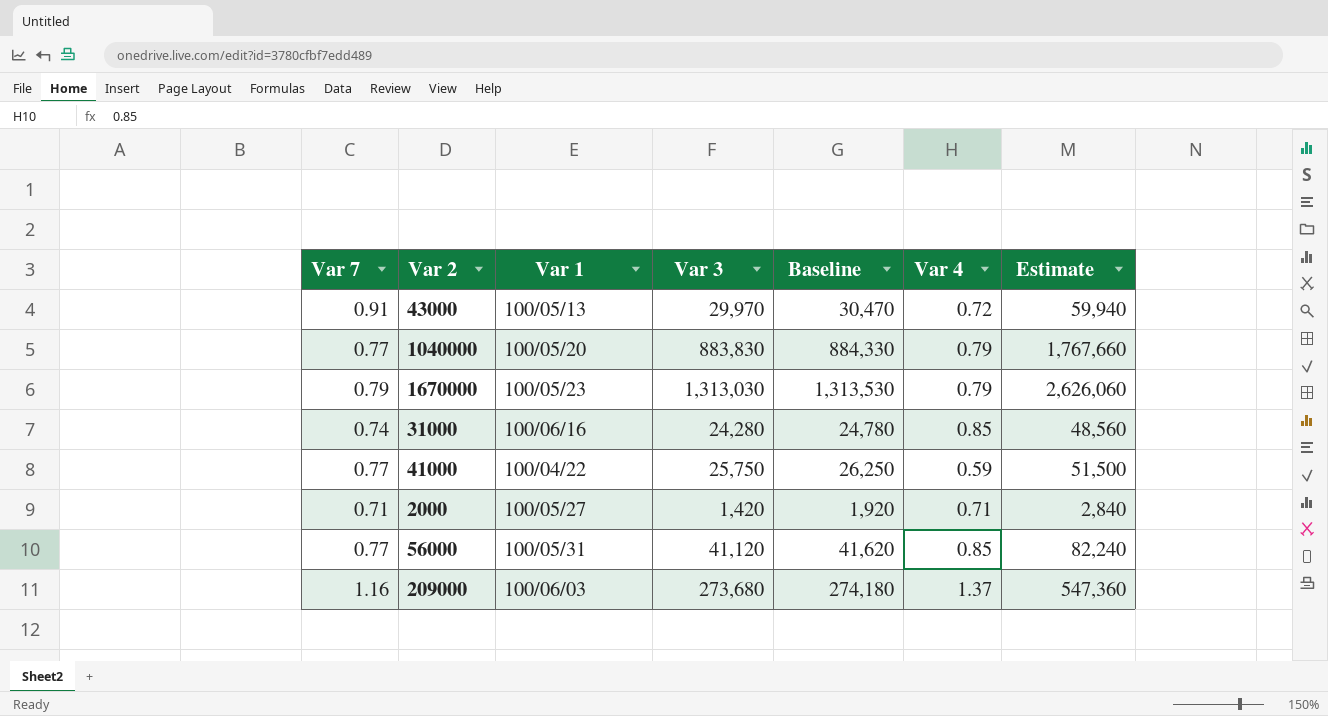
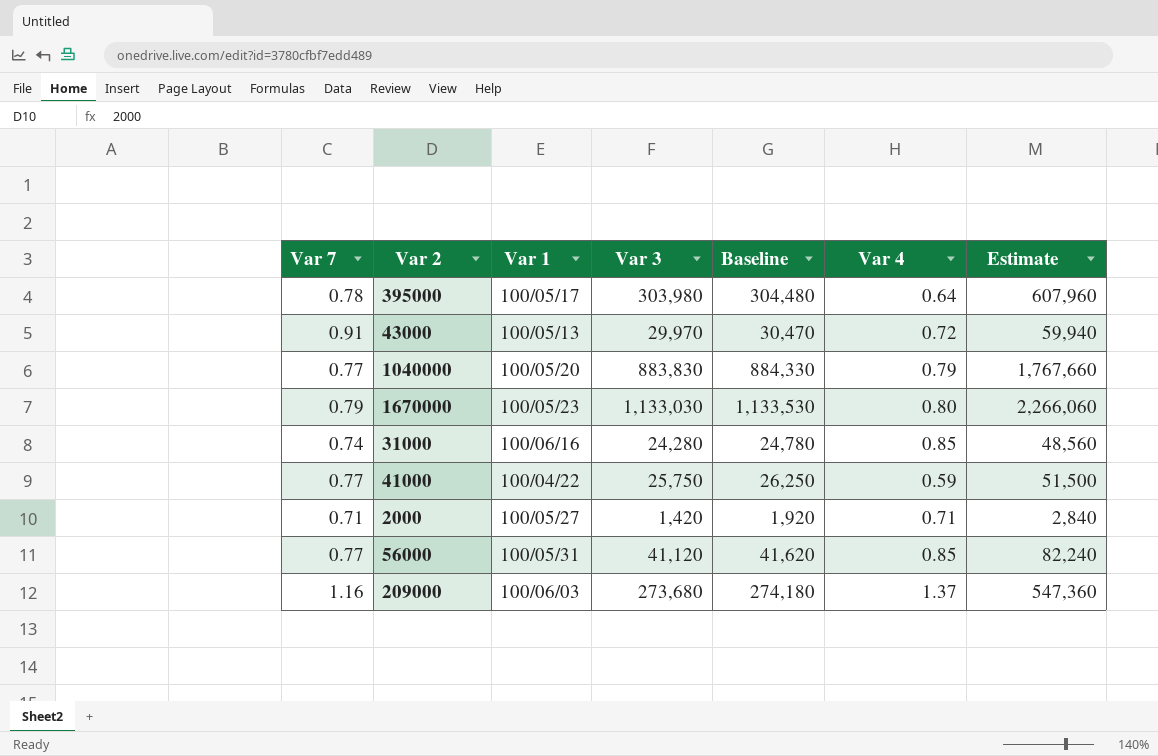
row 395000: none -> 0.78 | 100/05/17 | 303,980 | 304,480 | 0.64 | 607,960
1670000 | Var 3: 1,313,030 -> 1,133,030
1670000 | Baseline: 1,313,530 -> 1,133,530
1670000 | Var 4: 0.79 -> 0.80
1670000 | Estimate: 2,626,060 -> 2,266,060

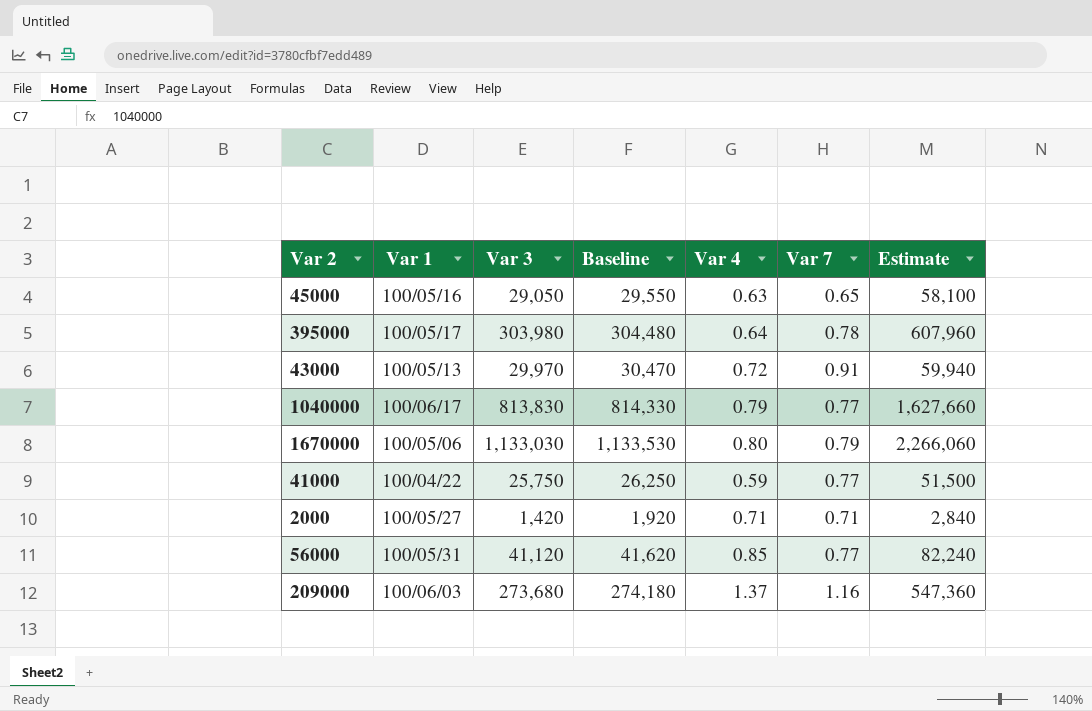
column Var 7 | position: 1 -> 6
row 31000: 0.74 | 100/06/16 | 24,280 | 24,780 | 0.85 | 48,560 -> none
row 45000: none -> 100/05/16 | 29,050 | 29,550 | 0.63 | 0.65 | 58,100
1040000 | Var 1: 100/05/20 -> 100/06/17
1040000 | Var 3: 883,830 -> 813,830
1040000 | Baseline: 884,330 -> 814,330
1040000 | Estimate: 1,767,660 -> 1,627,660
1670000 | Var 1: 100/05/23 -> 100/05/06

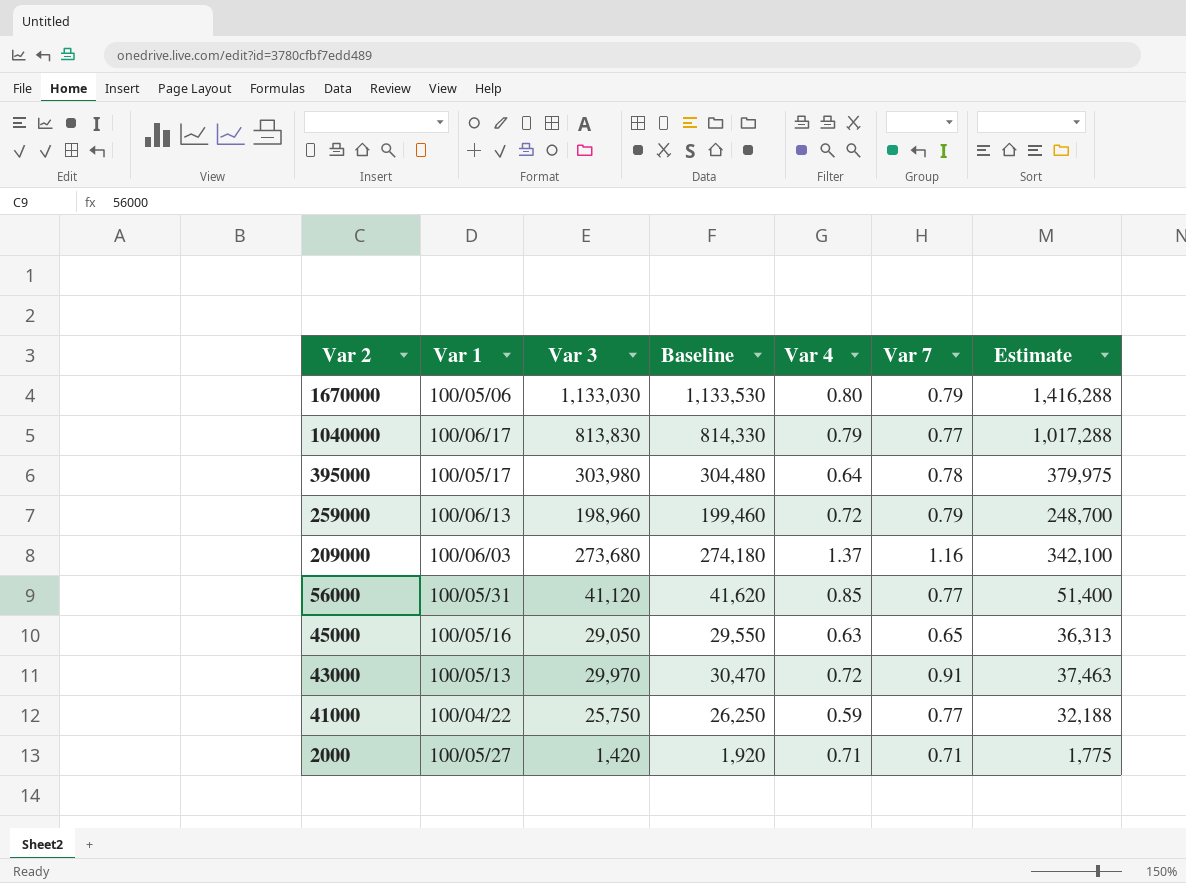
row order: none -> Var 2 descending
column Estimate | formula: [Var 3] * 2 -> [Var 3] * 1.25
row 259000: none -> 100/06/13 | 198,960 | 199,460 | 0.72 | 0.79 | 248,700

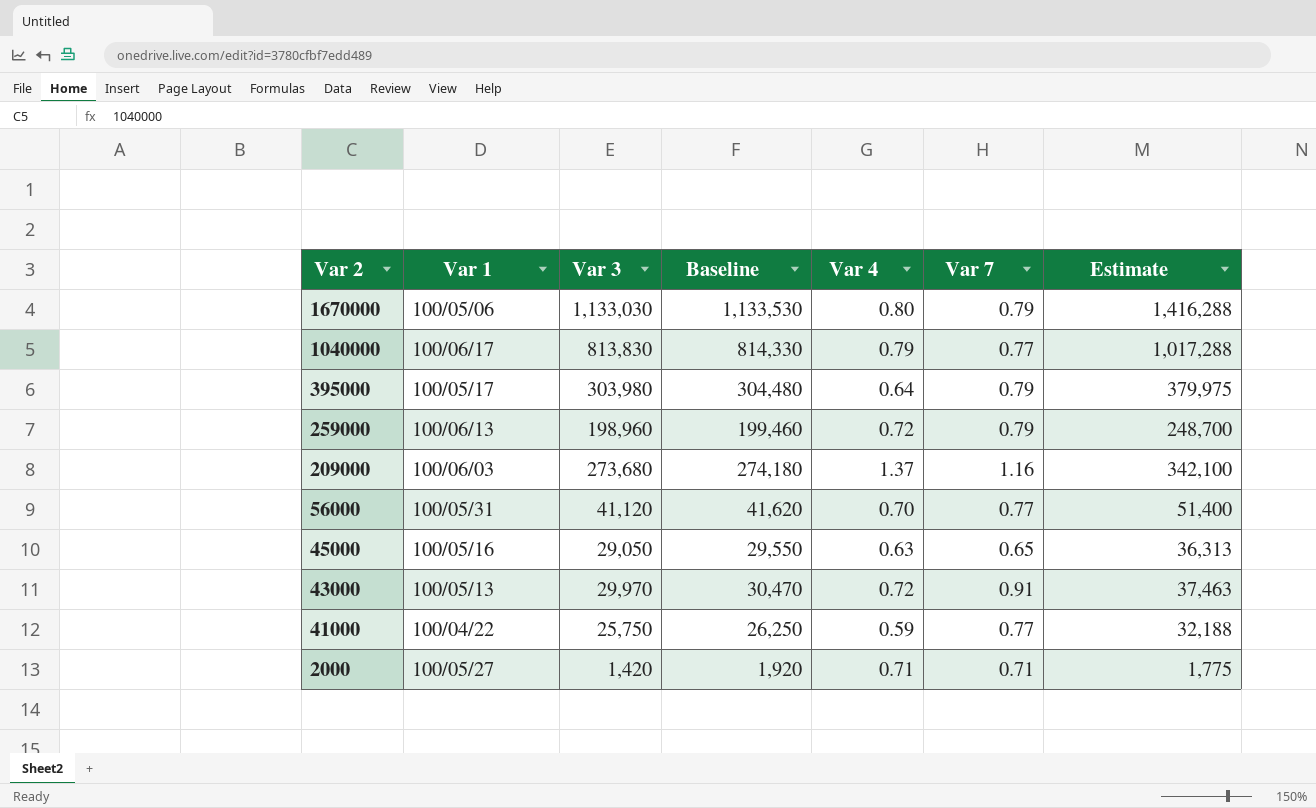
395000 | Var 7: 0.78 -> 0.79
56000 | Var 4: 0.85 -> 0.70

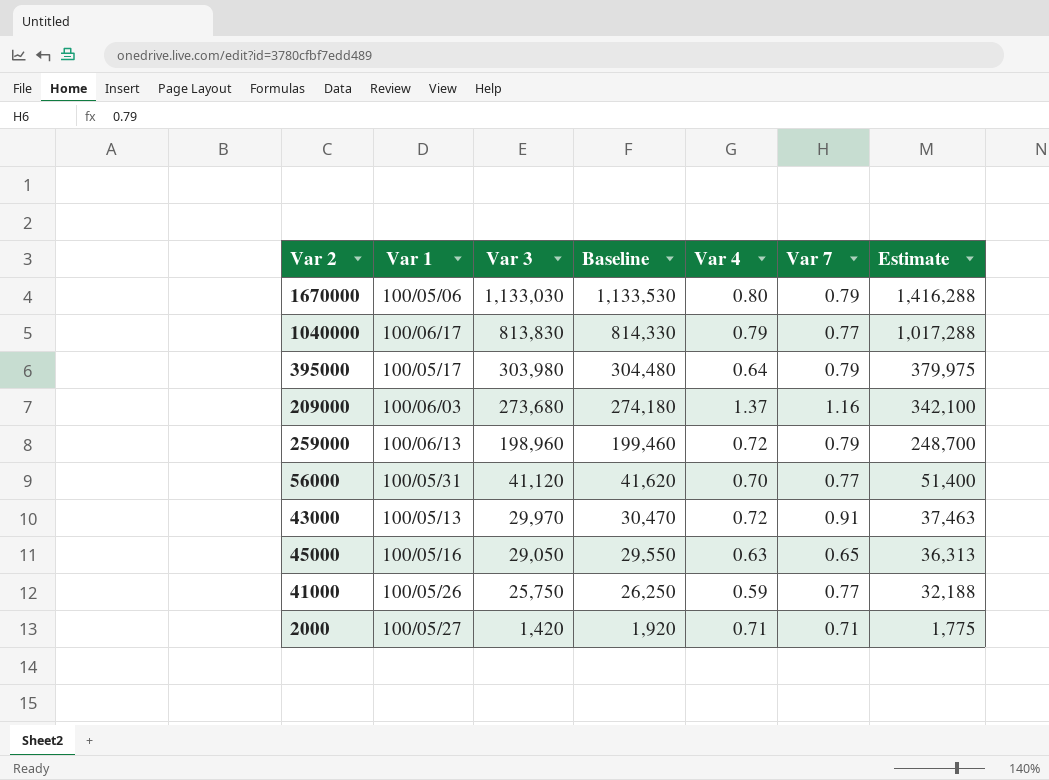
row order: Var 2 descending -> Var 3 descending
41000 | Var 1: 100/04/22 -> 100/05/26

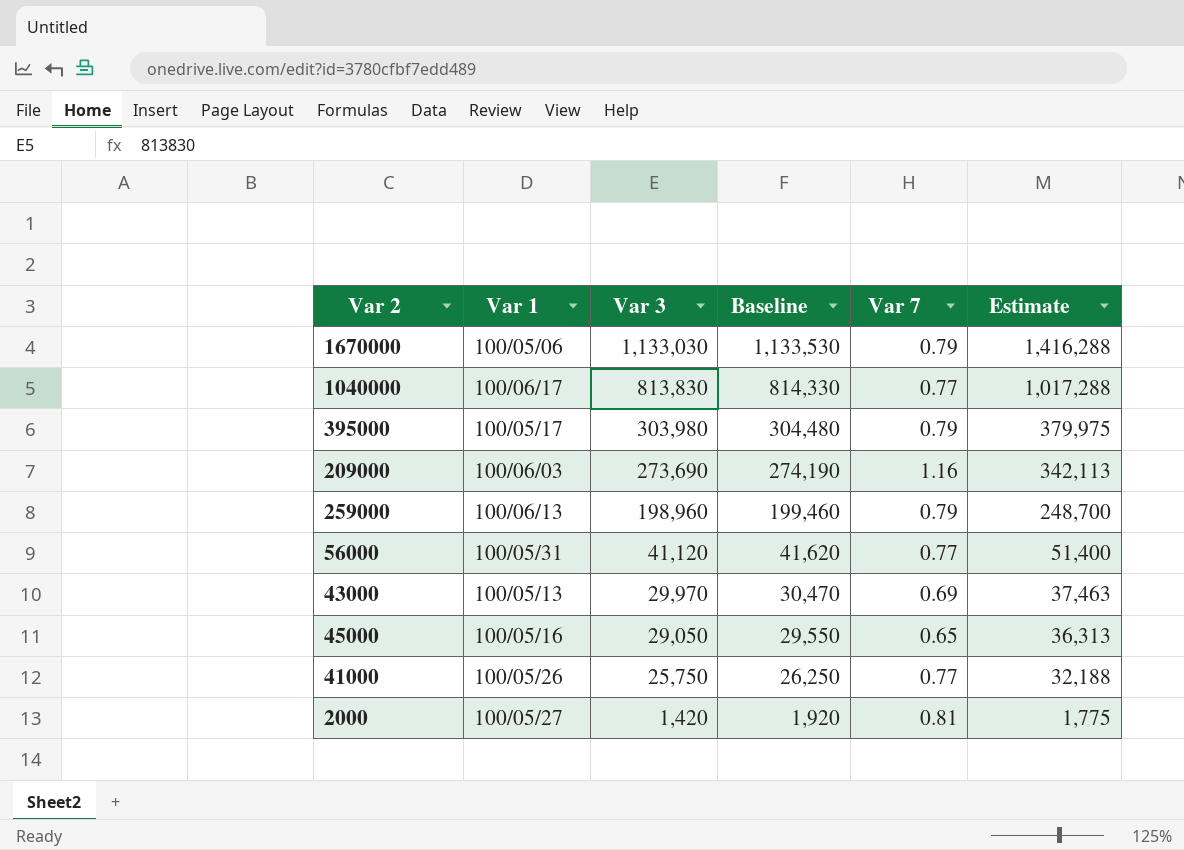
column Var 4 | position: 5 -> none
209000 | Var 3: 273,680 -> 273,690
209000 | Baseline: 274,180 -> 274,190
209000 | Estimate: 342,100 -> 342,113
43000 | Var 7: 0.91 -> 0.69
2000 | Var 7: 0.71 -> 0.81

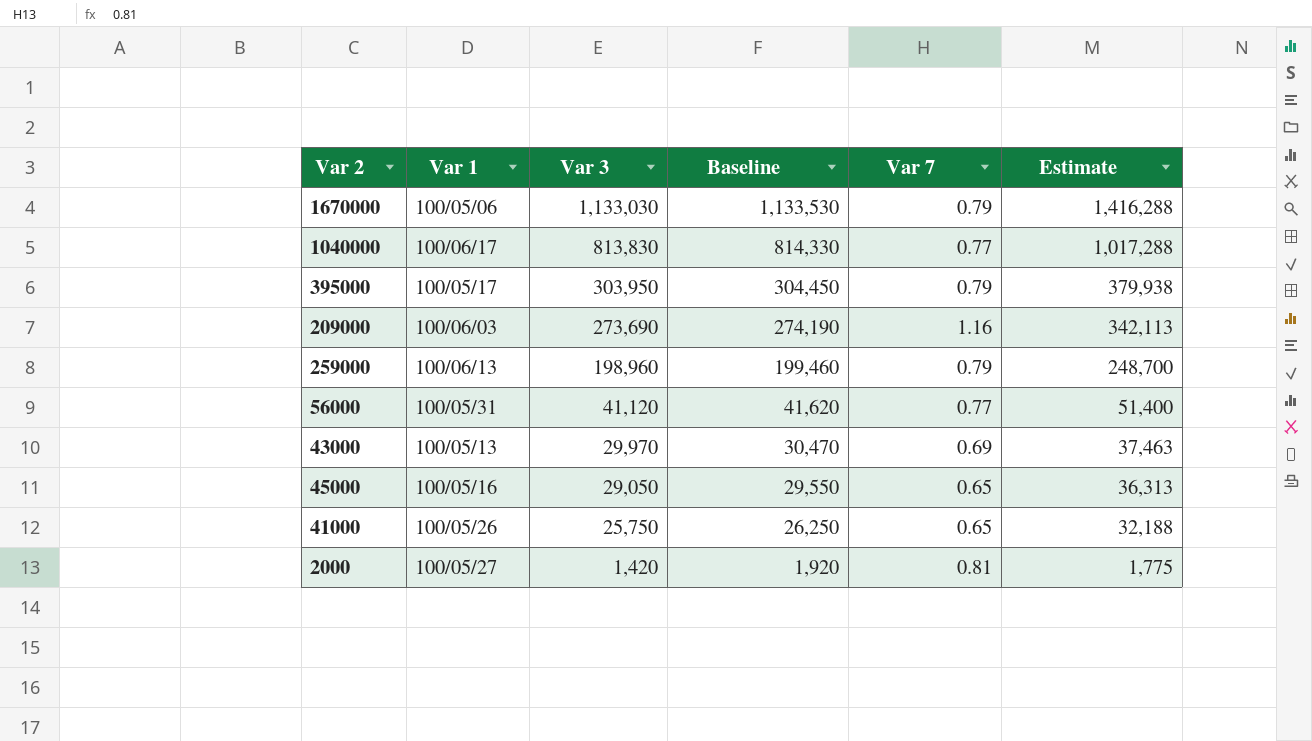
395000 | Var 3: 303,980 -> 303,950
395000 | Baseline: 304,480 -> 304,450
395000 | Estimate: 379,975 -> 379,938
41000 | Var 7: 0.77 -> 0.65

